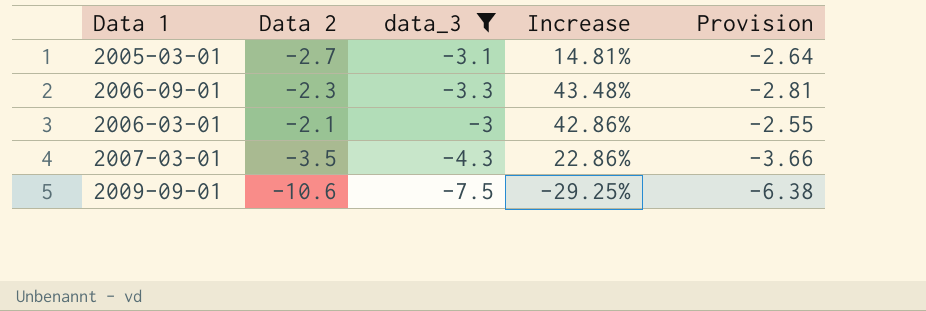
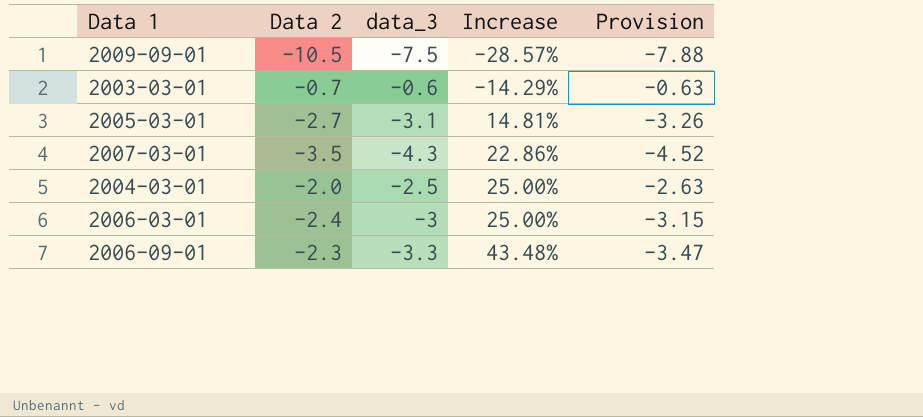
filter: data_3 <= -3 -> none
row order: none -> Increase ascending
column Provision | formula: [data_3] * 0.85 -> [data_3] * 1.05
2009-09-01 | Data 2: -10.6 -> -10.5
2009-09-01 | Increase: -29.25% -> -28.57%
2006-03-01 | Data 2: -2.1 -> -2.4
2006-03-01 | Increase: 42.86% -> 25.00%

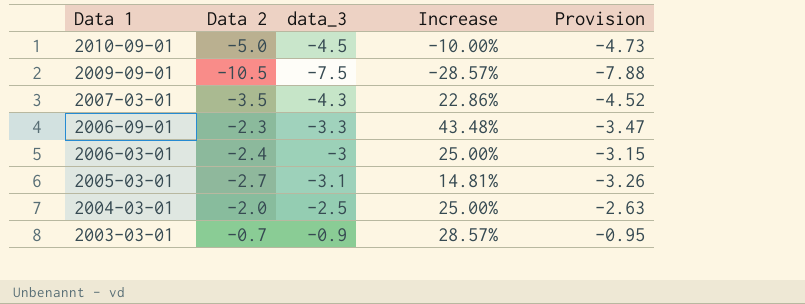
row order: Increase ascending -> Data 1 descending
row 2010-09-01: none -> -5.0 | -4.5 | -10.00% | -4.73
2003-03-01 | data_3: -0.6 -> -0.9
2003-03-01 | Increase: -14.29% -> 28.57%
2003-03-01 | Provision: -0.63 -> -0.95

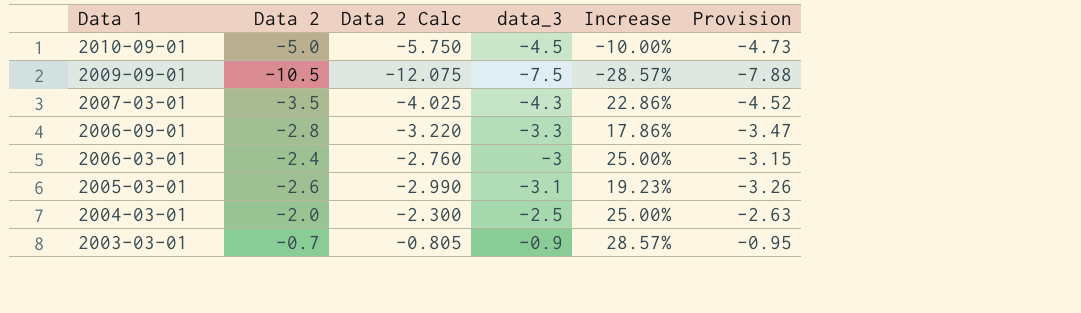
column Data 2 Calc | formula: none -> [Data 2] * 1.15
2006-09-01 | Data 2: -2.3 -> -2.8
2006-09-01 | Increase: 43.48% -> 17.86%
2005-03-01 | Data 2: -2.7 -> -2.6
2005-03-01 | Increase: 14.81% -> 19.23%

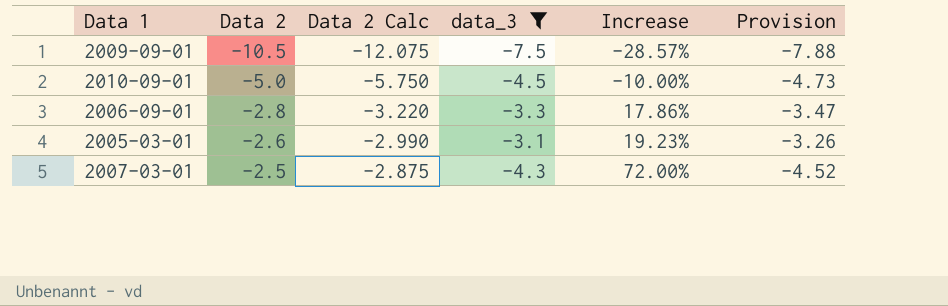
filter: none -> data_3 <= -3.1
row order: Data 1 descending -> Data 2 ascending
2007-03-01 | Data 2: -3.5 -> -2.5
2007-03-01 | Data 2 Calc: -4.025 -> -2.875
2007-03-01 | Increase: 22.86% -> 72.00%

